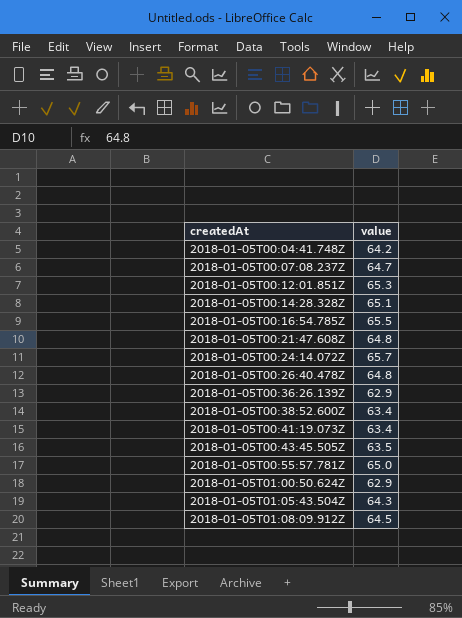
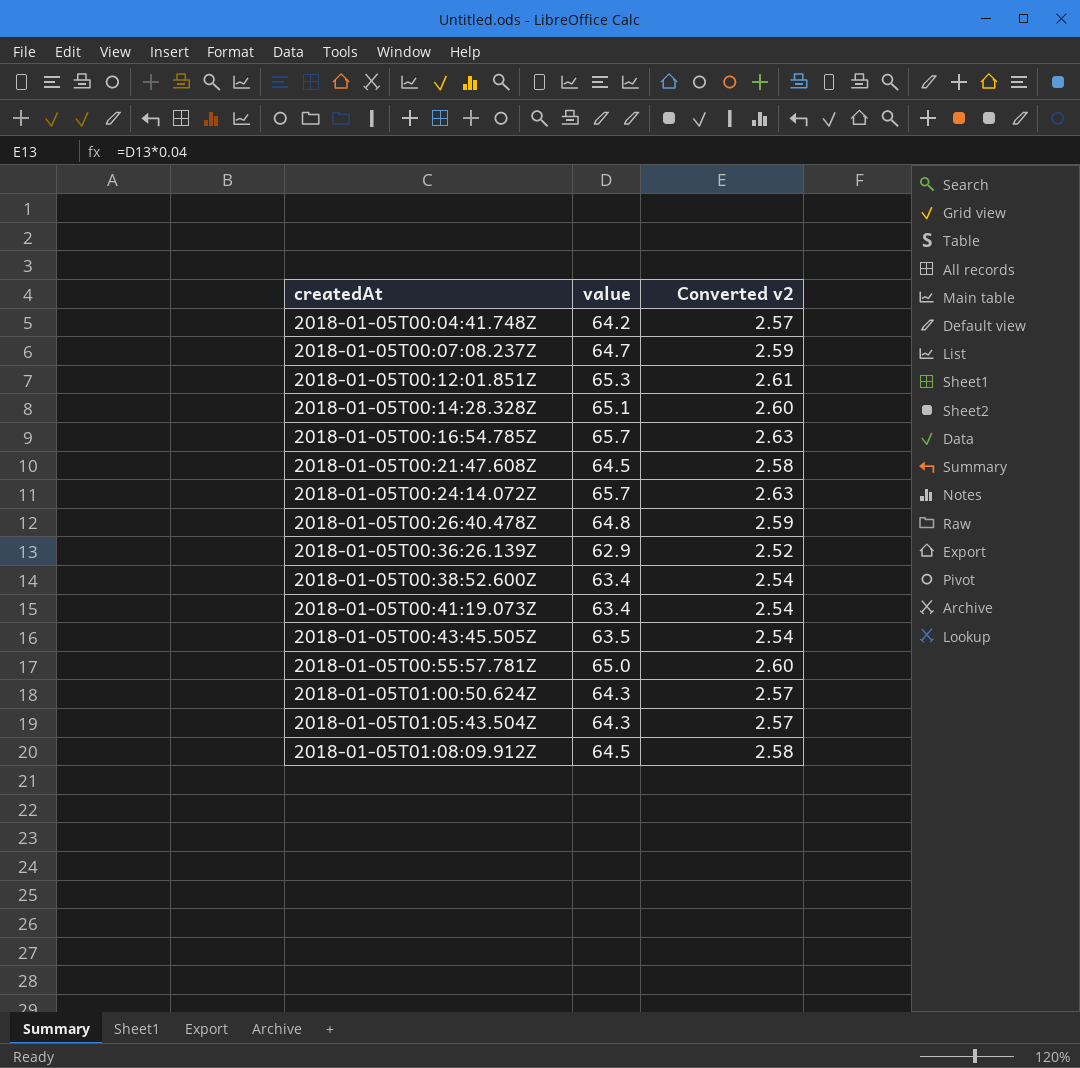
column Converted v2 | formula: none -> [value] * 0.04
2018-01-05T00:16:54.785Z | value: 65.5 -> 65.7
2018-01-05T00:21:47.608Z | value: 64.8 -> 64.5
2018-01-05T01:00:50.624Z | value: 62.9 -> 64.3

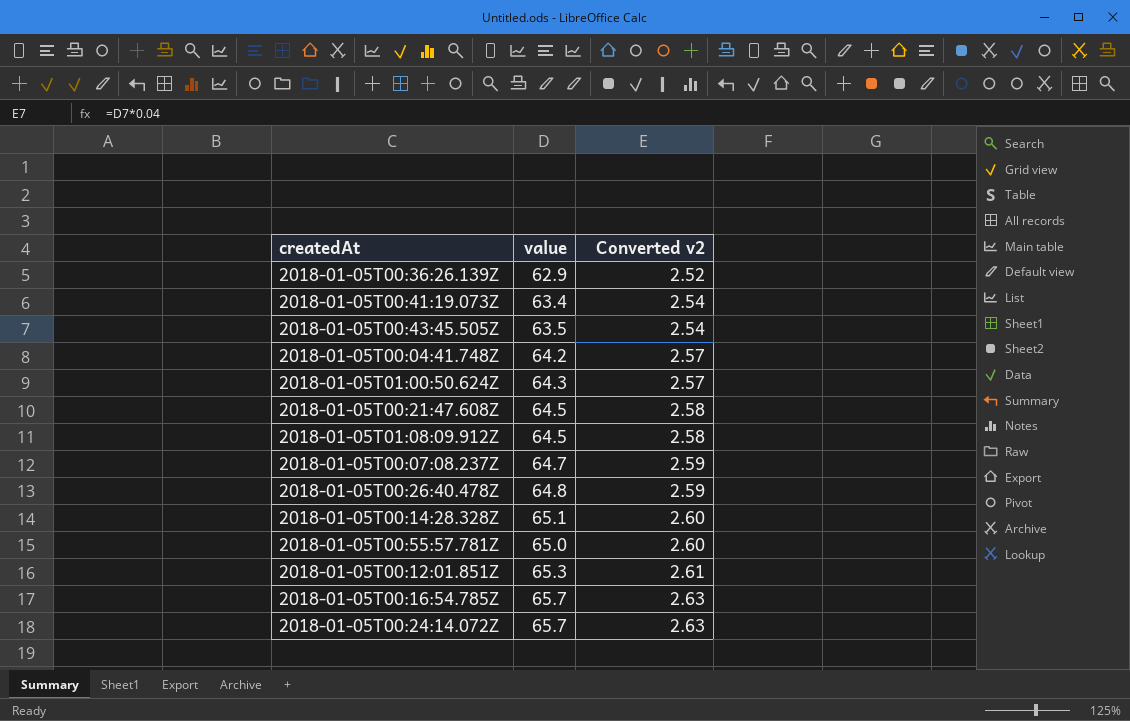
row order: createdAt ascending -> Converted v2 ascending
row 2018-01-05T00:38:52.600Z: 63.4 | 2.54 -> none
row 2018-01-05T01:05:43.504Z: 64.3 | 2.57 -> none

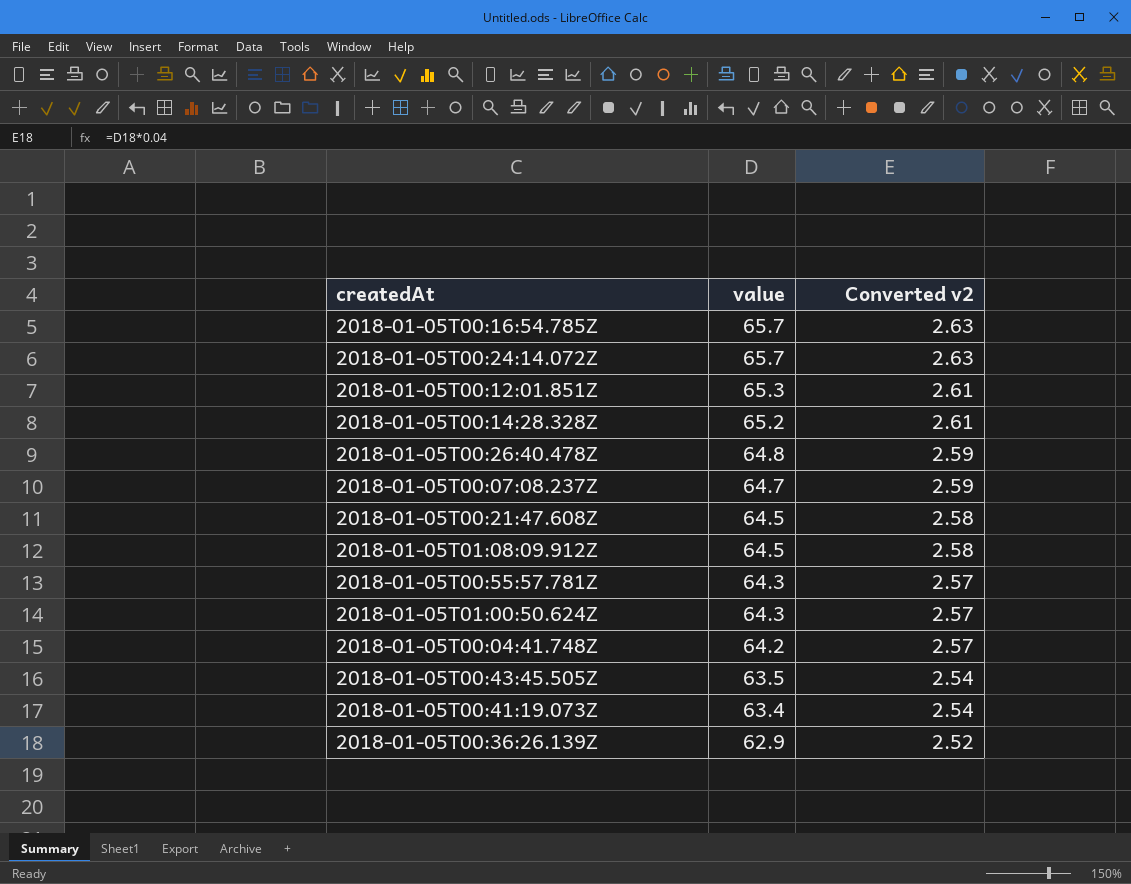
row order: Converted v2 ascending -> value descending
2018-01-05T00:14:28.328Z | value: 65.1 -> 65.2
2018-01-05T00:14:28.328Z | Converted v2: 2.60 -> 2.61
2018-01-05T00:55:57.781Z | value: 65.0 -> 64.3
2018-01-05T00:55:57.781Z | Converted v2: 2.60 -> 2.57

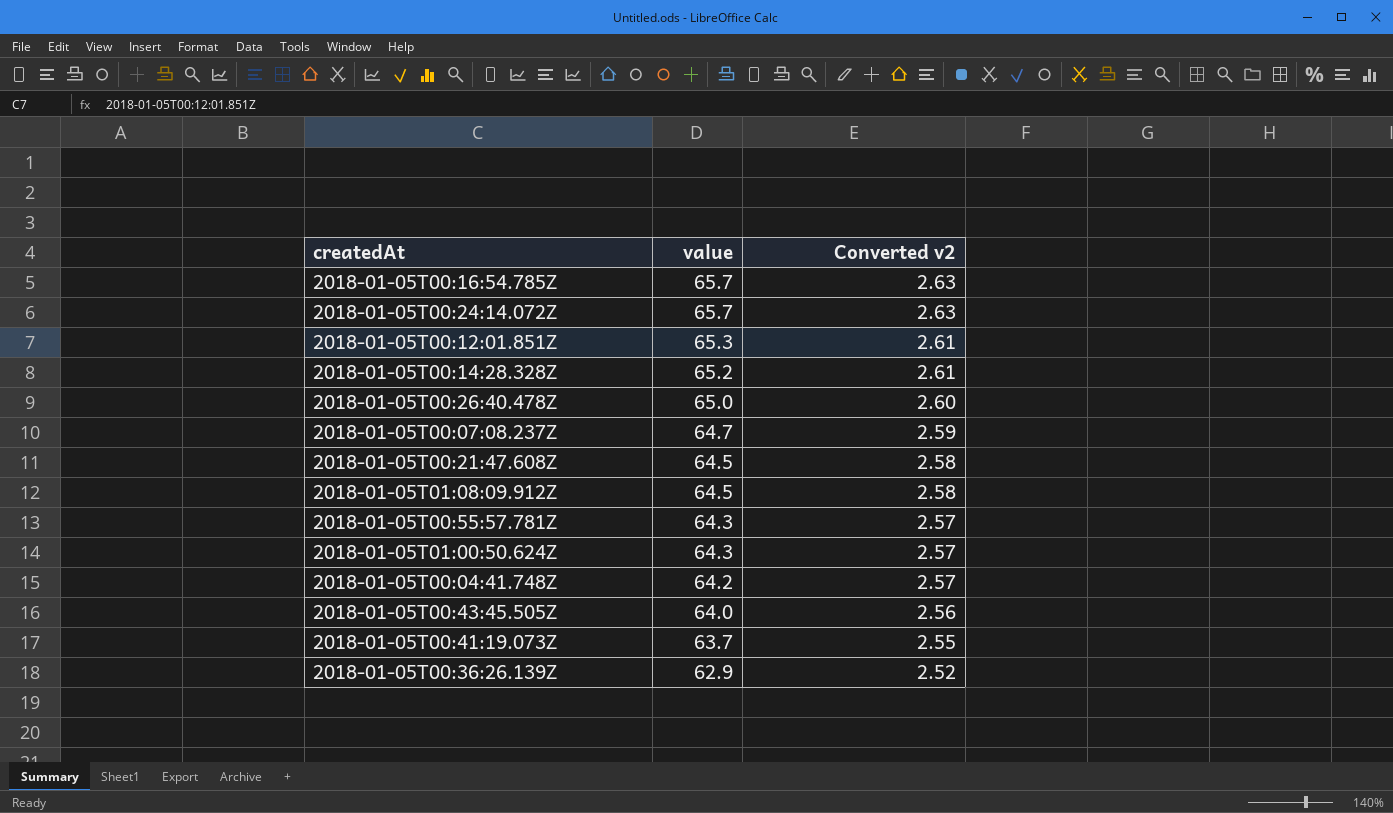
2018-01-05T00:26:40.478Z | value: 64.8 -> 65.0
2018-01-05T00:26:40.478Z | Converted v2: 2.59 -> 2.60
2018-01-05T00:43:45.505Z | value: 63.5 -> 64.0
2018-01-05T00:43:45.505Z | Converted v2: 2.54 -> 2.56
2018-01-05T00:41:19.073Z | value: 63.4 -> 63.7
2018-01-05T00:41:19.073Z | Converted v2: 2.54 -> 2.55

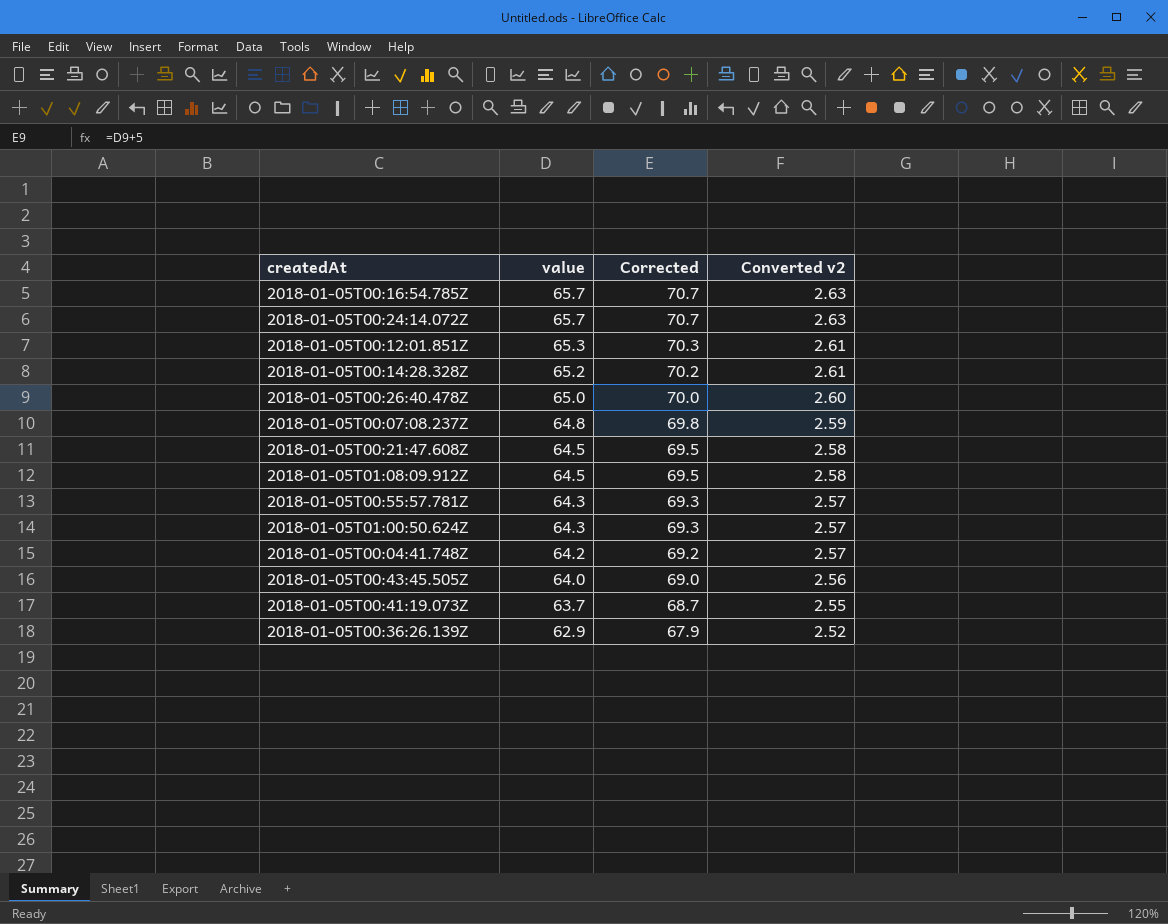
column Corrected | formula: none -> [value] + 5
2018-01-05T00:07:08.237Z | value: 64.7 -> 64.8

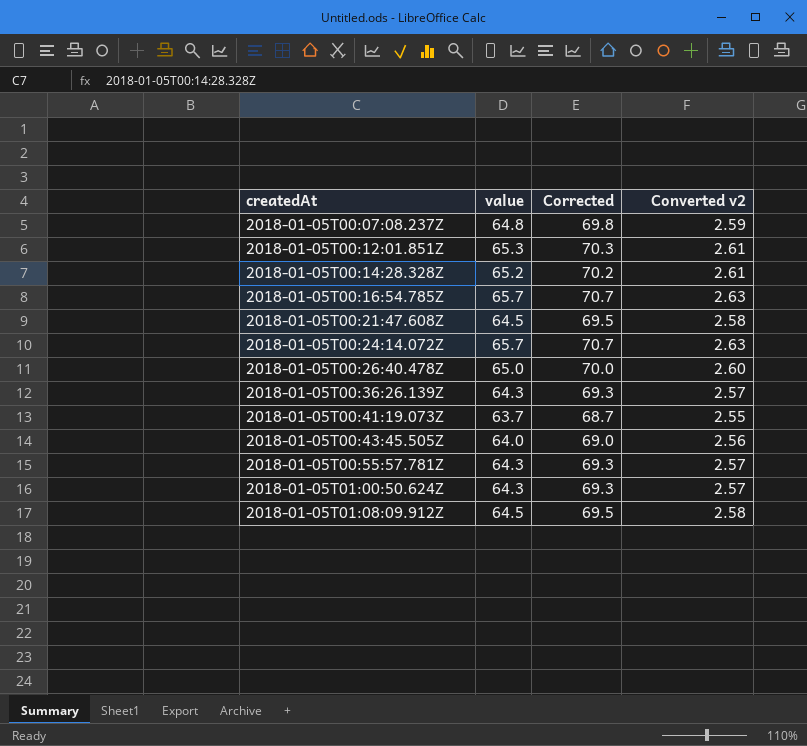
row order: value descending -> createdAt ascending
row 2018-01-05T00:04:41.748Z: 64.2 | 69.2 | 2.57 -> none
2018-01-05T00:36:26.139Z | value: 62.9 -> 64.3
2018-01-05T00:36:26.139Z | Corrected: 67.9 -> 69.3
2018-01-05T00:36:26.139Z | Converted v2: 2.52 -> 2.57

